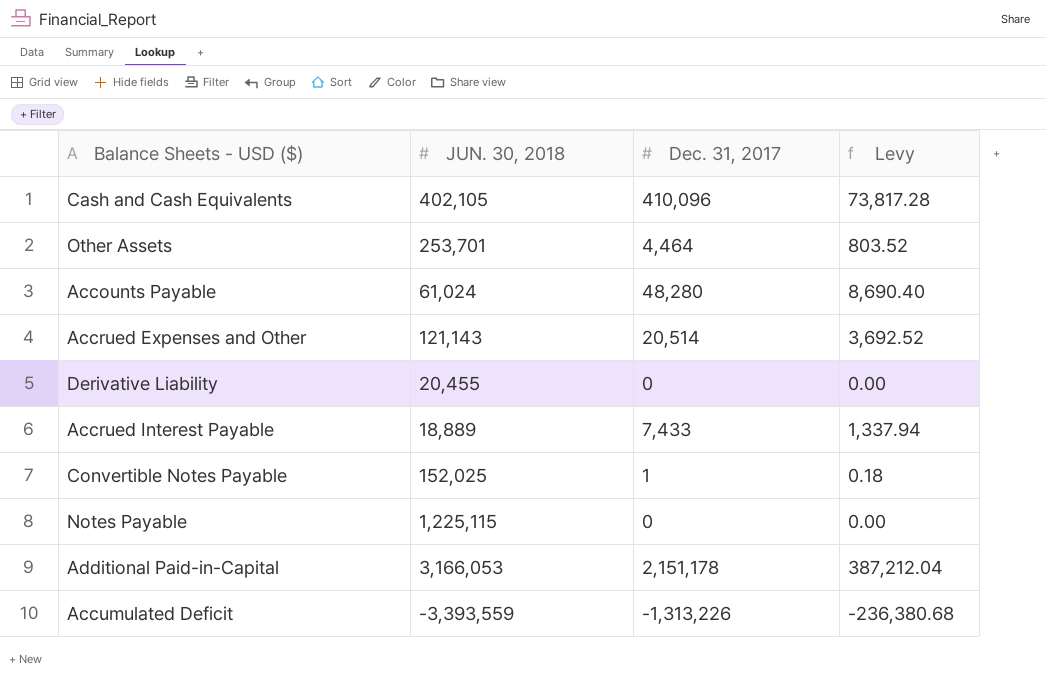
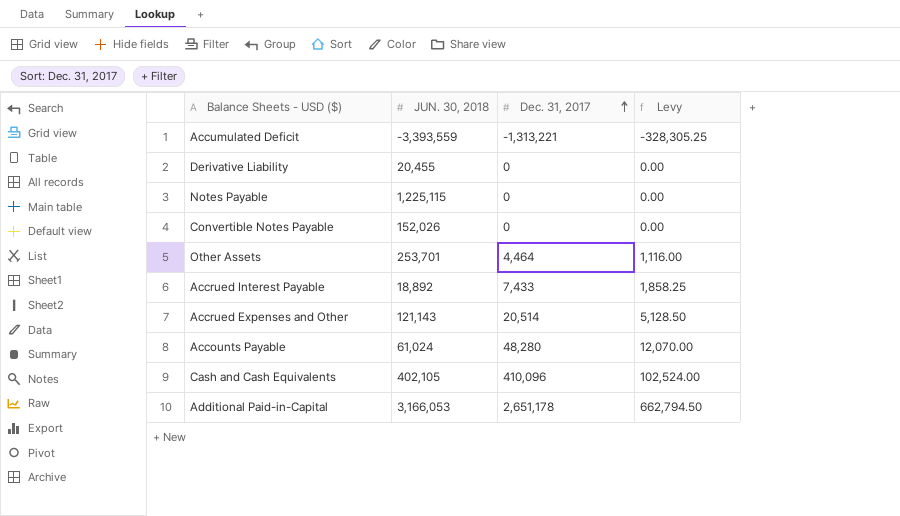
row order: none -> Dec. 31, 2017 ascending
column Levy | formula: [Dec. 31, 2017] * 0.18 -> [Dec. 31, 2017] * 0.25
Accumulated Deficit | Dec. 31, 2017: -1,313,226 -> -1,313,221
Convertible Notes Payable | JUN. 30, 2018: 152,025 -> 152,026
Convertible Notes Payable | Dec. 31, 2017: 1 -> 0
Accrued Interest Payable | JUN. 30, 2018: 18,889 -> 18,892
Additional Paid-in-Capital | Dec. 31, 2017: 2,151,178 -> 2,651,178

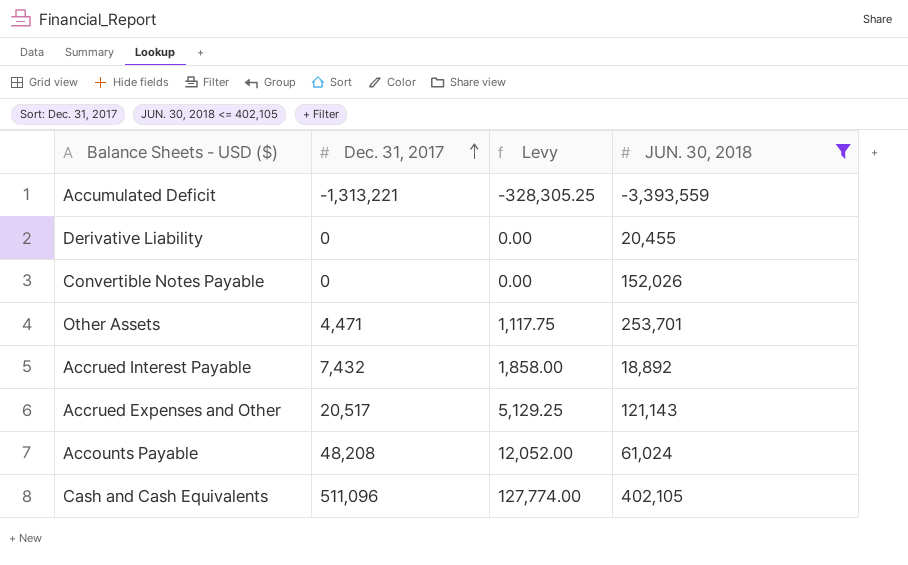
filter: none -> JUN. 30, 2018 <= 402,105
column JUN. 30, 2018 | position: 2 -> 4
Other Assets | Dec. 31, 2017: 4,464 -> 4,471
Other Assets | Levy: 1,116.00 -> 1,117.75
Accrued Interest Payable | Dec. 31, 2017: 7,433 -> 7,432
Accrued Interest Payable | Levy: 1,858.25 -> 1,858.00
Accrued Expenses and Other | Dec. 31, 2017: 20,514 -> 20,517
Accrued Expenses and Other | Levy: 5,128.50 -> 5,129.25
Accounts Payable | Dec. 31, 2017: 48,280 -> 48,208
Accounts Payable | Levy: 12,070.00 -> 12,052.00
Cash and Cash Equivalents | Dec. 31, 2017: 410,096 -> 511,096
Cash and Cash Equivalents | Levy: 102,524.00 -> 127,774.00

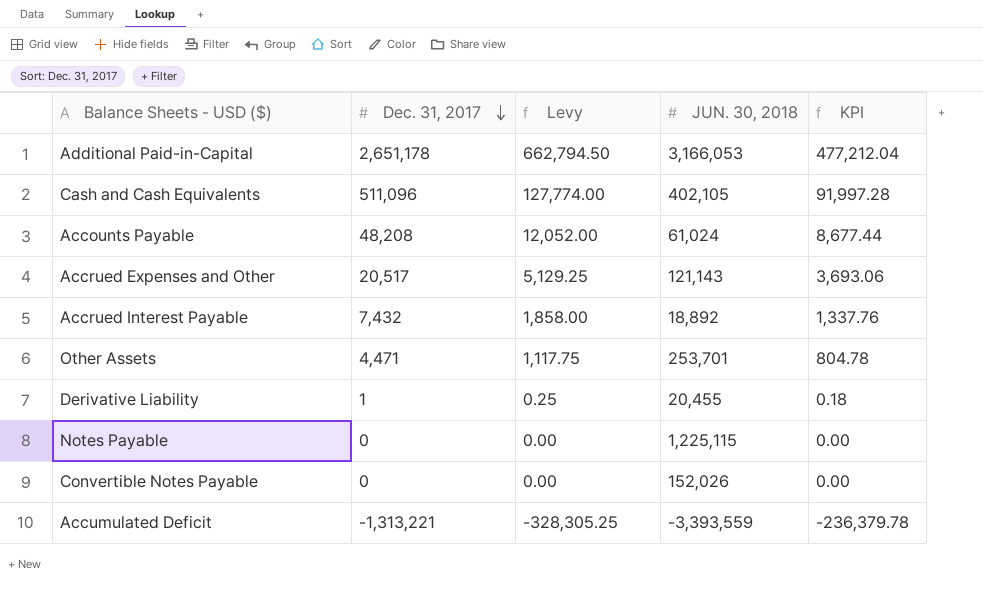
filter: JUN. 30, 2018 <= 402,105 -> none
row order: Dec. 31, 2017 ascending -> Dec. 31, 2017 descending
column KPI | formula: none -> [Dec. 31, 2017] * 0.18
Derivative Liability | Dec. 31, 2017: 0 -> 1
Derivative Liability | Levy: 0.00 -> 0.25

